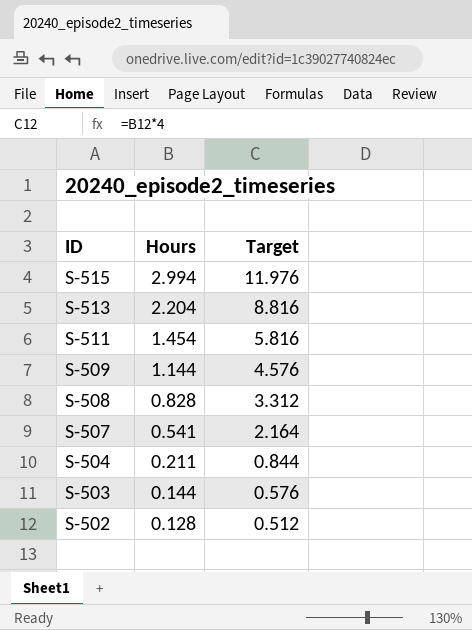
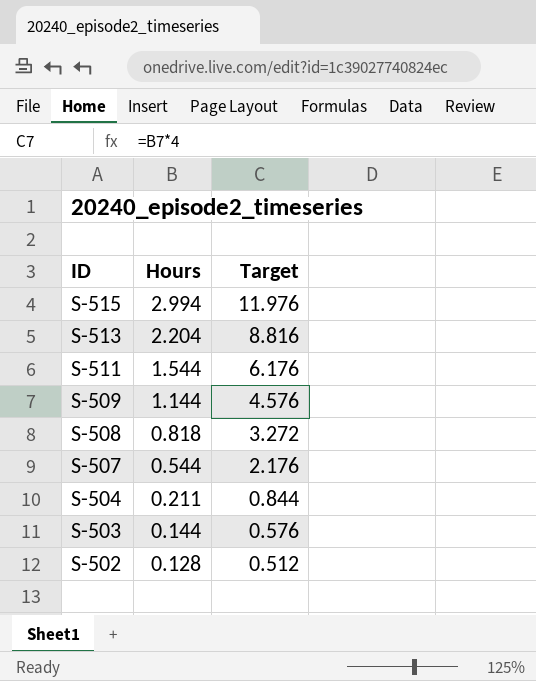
S-511 | Hours: 1.454 -> 1.544
S-511 | Target: 5.816 -> 6.176
S-508 | Hours: 0.828 -> 0.818
S-508 | Target: 3.312 -> 3.272
S-507 | Hours: 0.541 -> 0.544
S-507 | Target: 2.164 -> 2.176

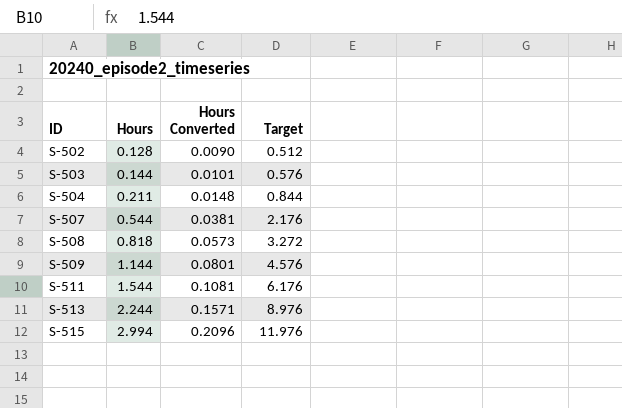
row order: ID descending -> ID ascending
column Hours Converted | formula: none -> [Hours] * 0.07
S-513 | Hours: 2.204 -> 2.244
S-513 | Target: 8.816 -> 8.976

